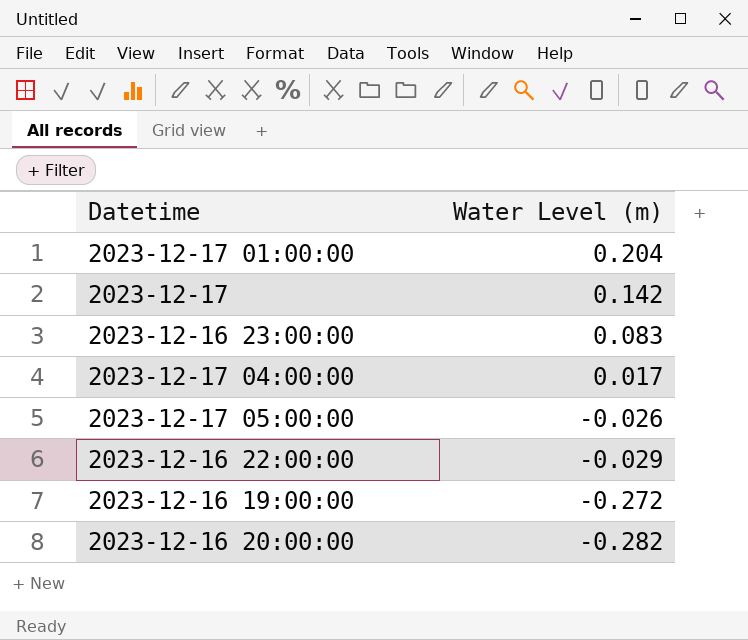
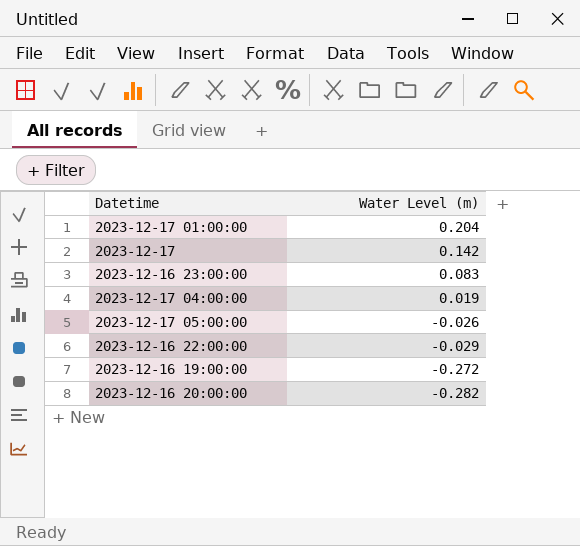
2023-12-17 04:00:00 | Water Level (m): 0.017 -> 0.019

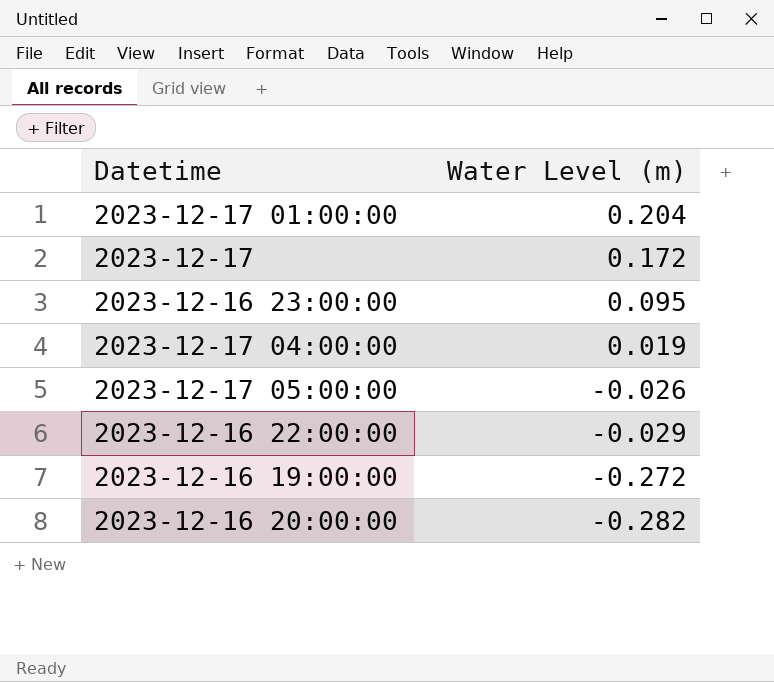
2023-12-17 | Water Level (m): 0.142 -> 0.172
2023-12-16 23:00:00 | Water Level (m): 0.083 -> 0.095

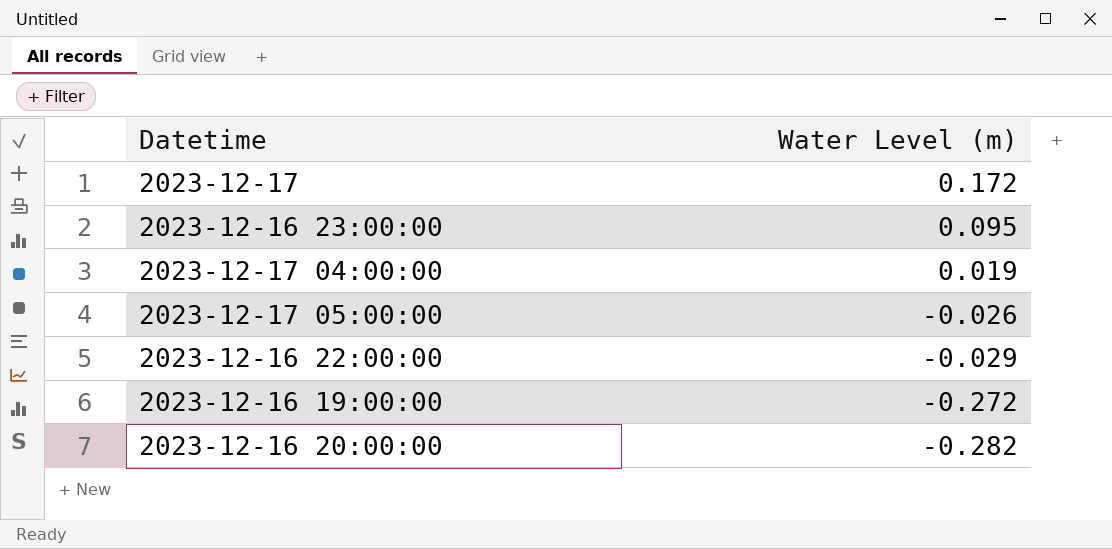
row 2023-12-17 01:00:00: 0.204 -> none

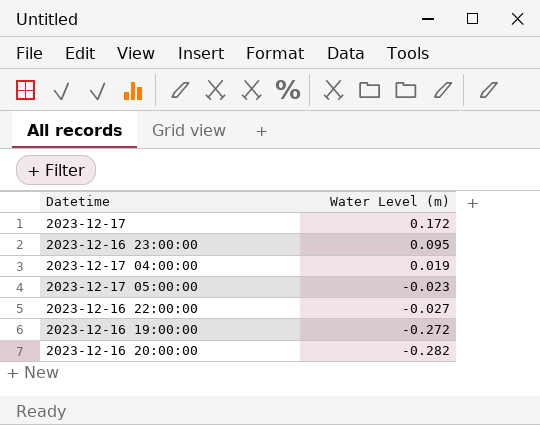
2023-12-17 05:00:00 | Water Level (m): -0.026 -> -0.023
2023-12-16 22:00:00 | Water Level (m): -0.029 -> -0.027

